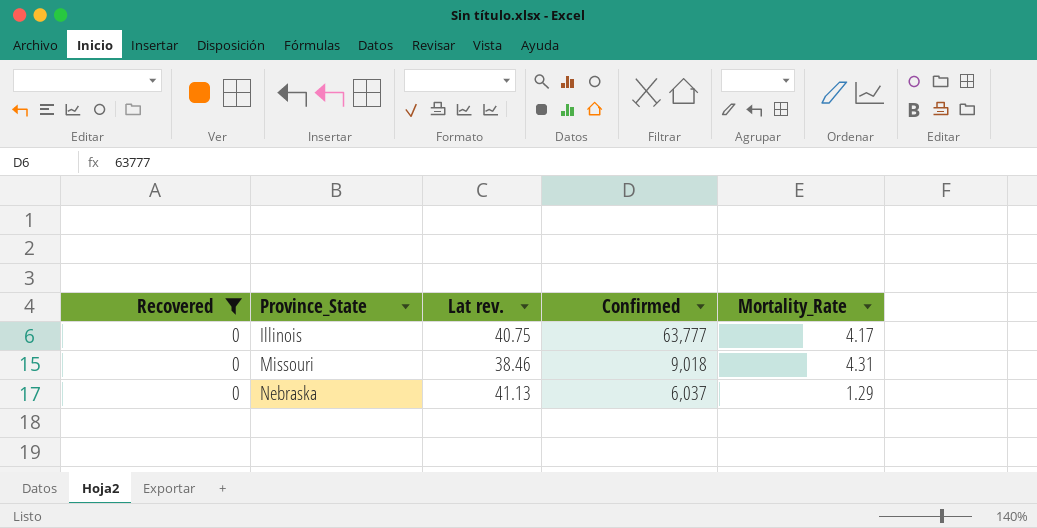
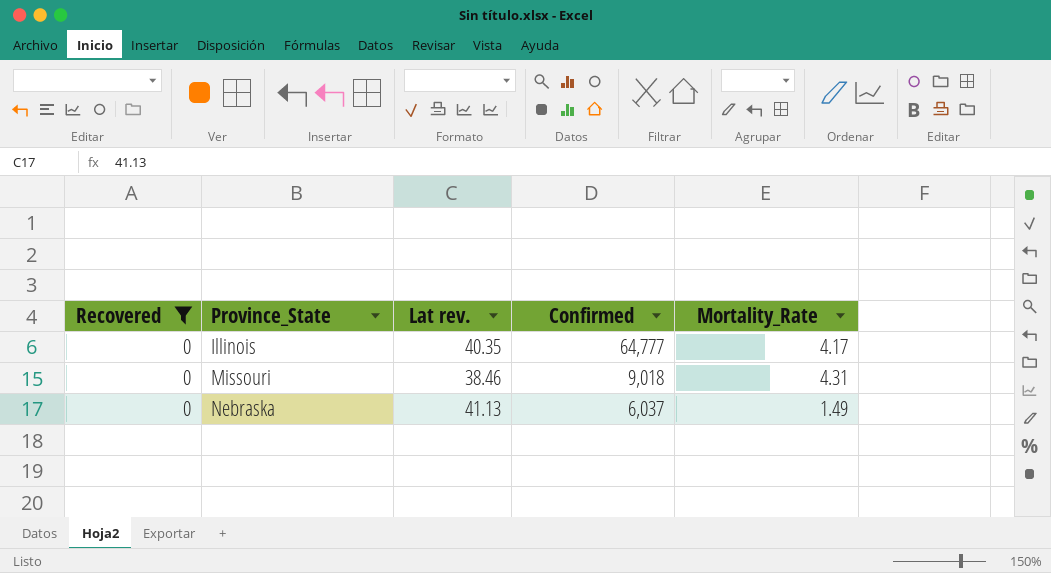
Illinois | Lat rev.: 40.75 -> 40.35
Illinois | Confirmed: 63,777 -> 64,777
Nebraska | Mortality_Rate: 1.29 -> 1.49

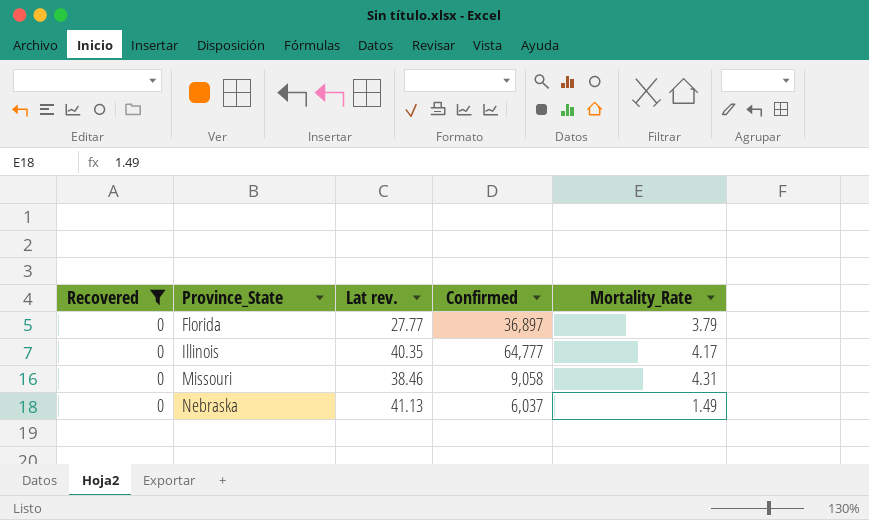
row Florida: none -> 0 | 27.77 | 36,897 | 3.79
Missouri | Confirmed: 9,018 -> 9,058

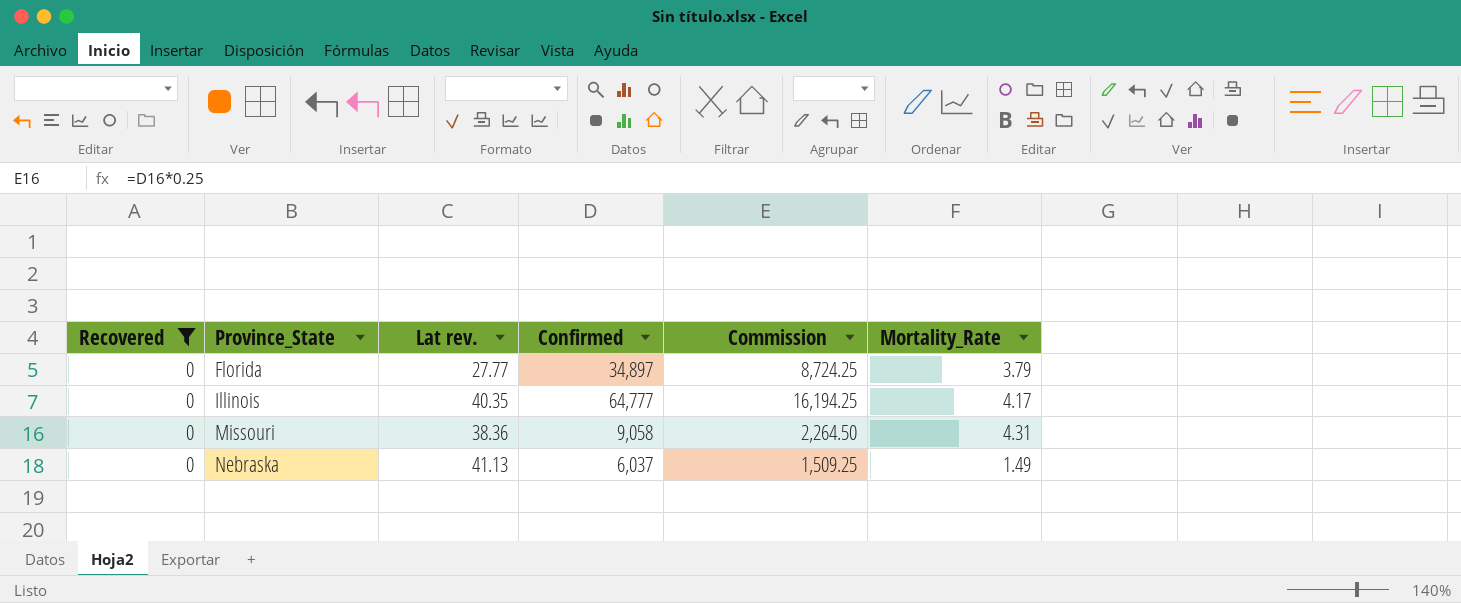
column Commission | formula: none -> [Confirmed] * 0.25
Florida | Confirmed: 36,897 -> 34,897
Missouri | Lat rev.: 38.46 -> 38.36

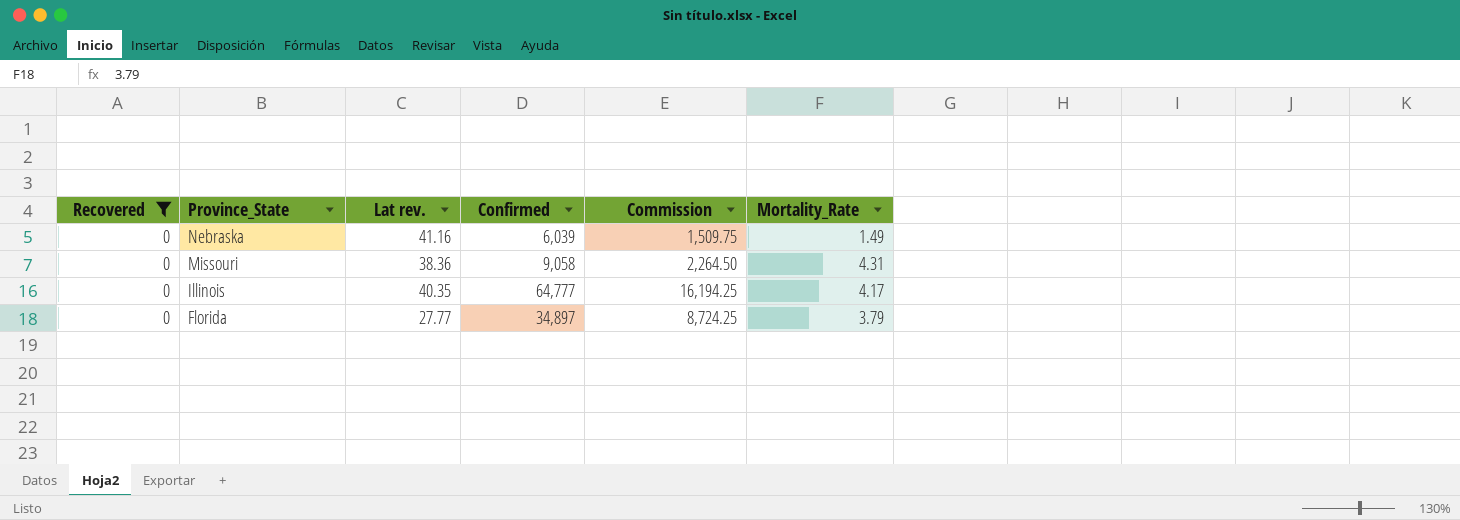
row order: Province_State ascending -> Province_State descending
Nebraska | Lat rev.: 41.13 -> 41.16
Nebraska | Confirmed: 6,037 -> 6,039
Nebraska | Commission: 1,509.25 -> 1,509.75

